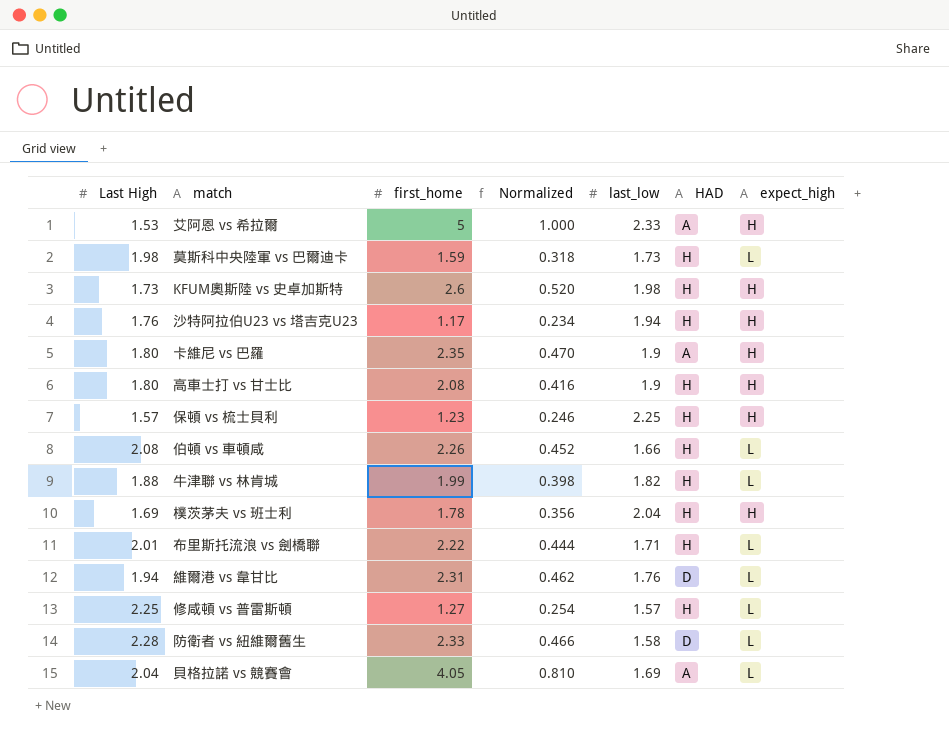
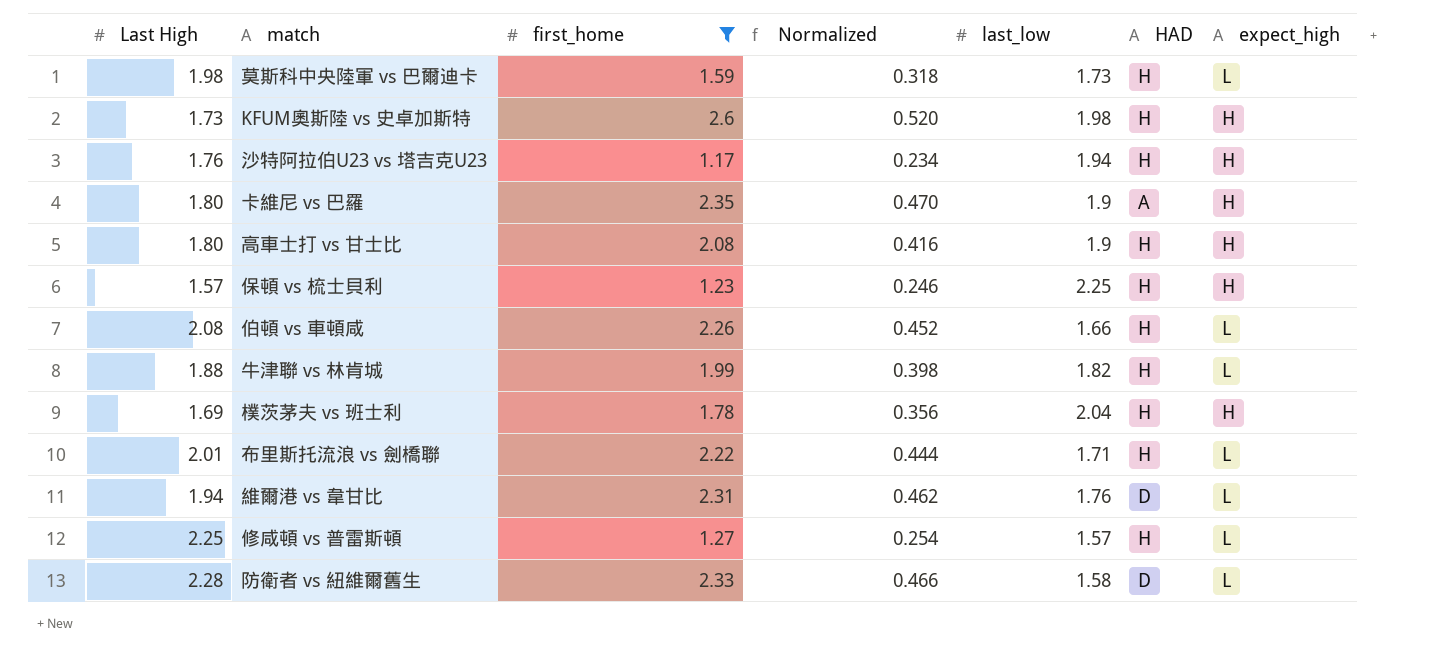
filter: none -> first_home <= 2.6

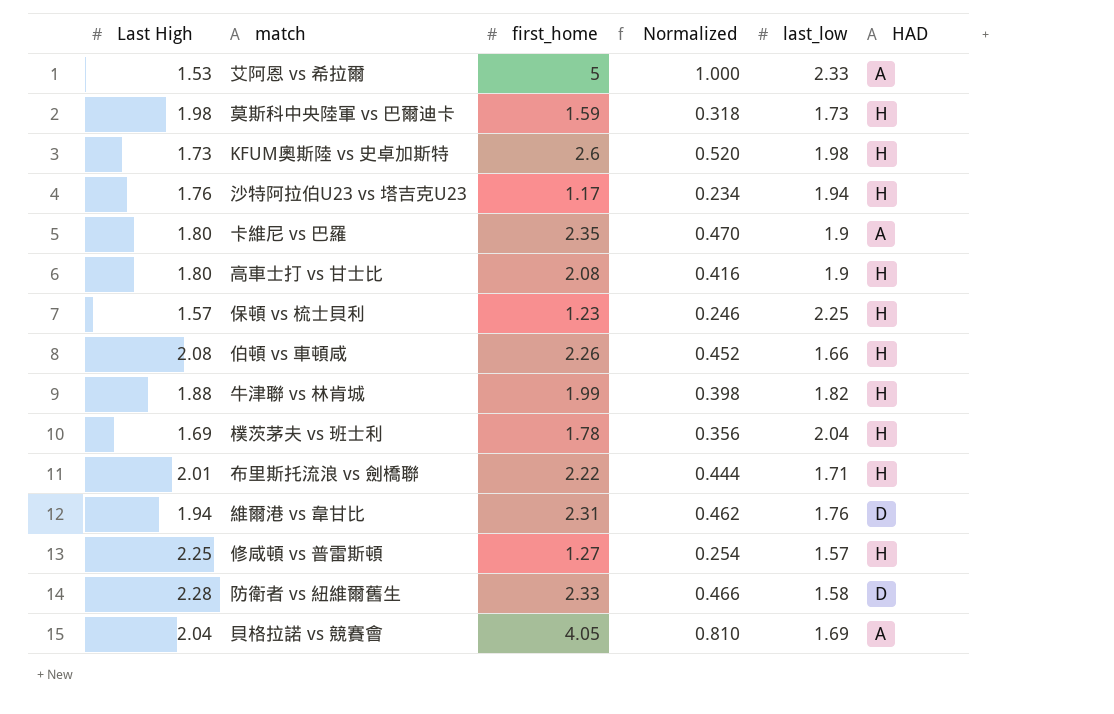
filter: first_home <= 2.6 -> none
column expect_high | position: 7 -> none

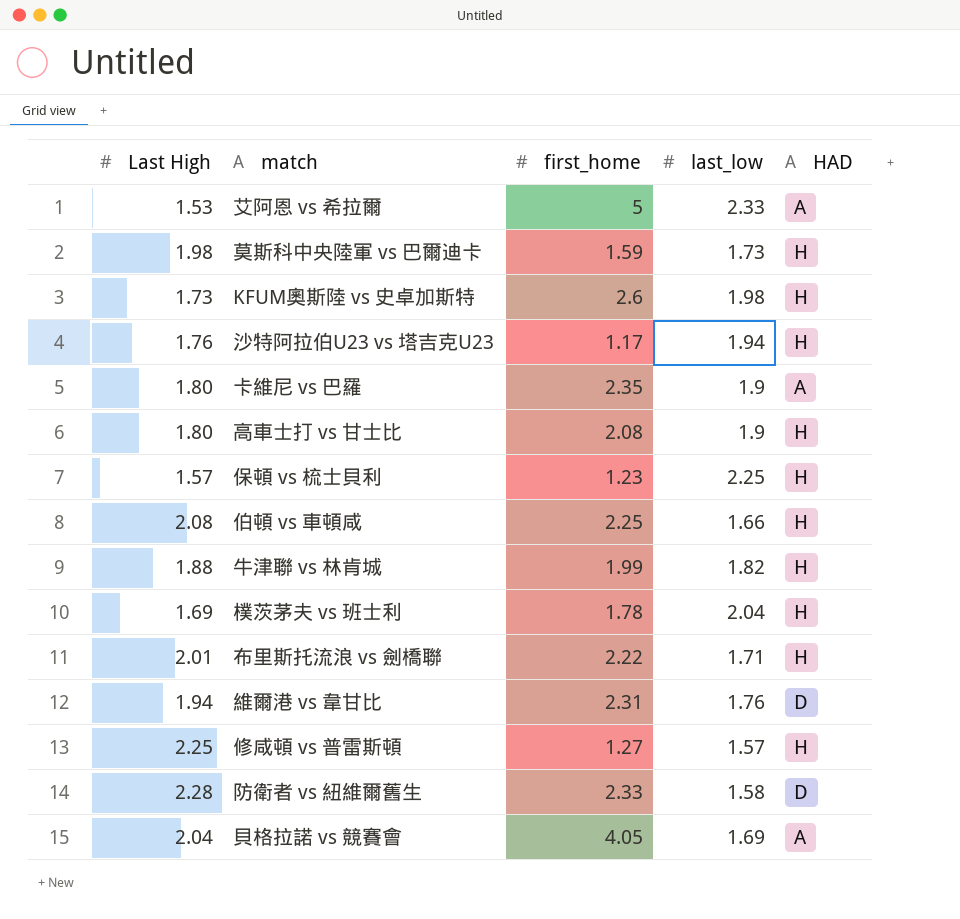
column Normalized | formula: [first_home] * 0.2 -> none
伯頓 vs 車頓咸 | first_home: 2.26 -> 2.25

